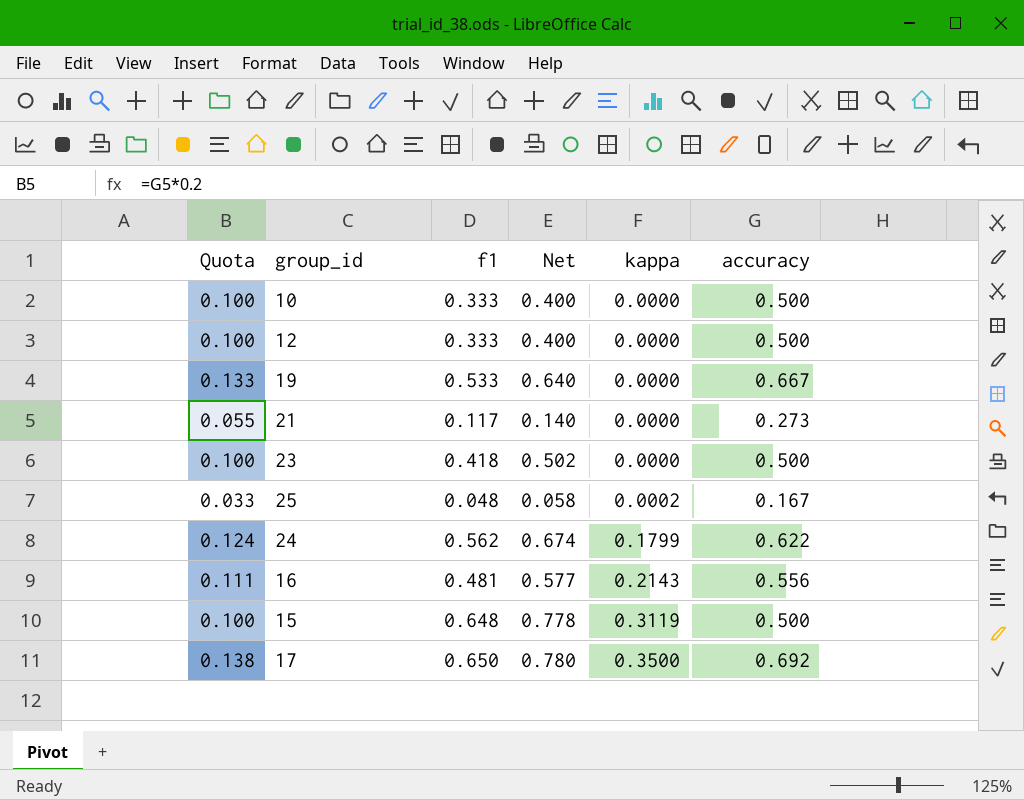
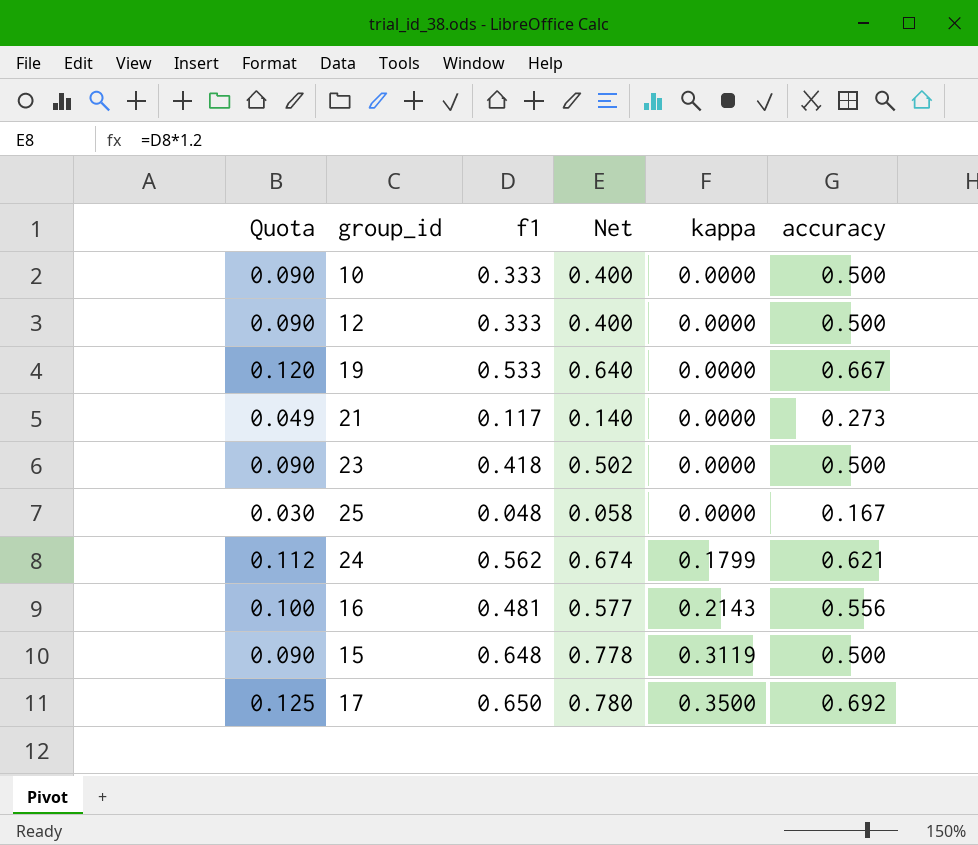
column Quota | formula: [accuracy] * 0.2 -> [accuracy] * 0.18
25 | kappa: 0.0002 -> 0.0000
24 | accuracy: 0.622 -> 0.621

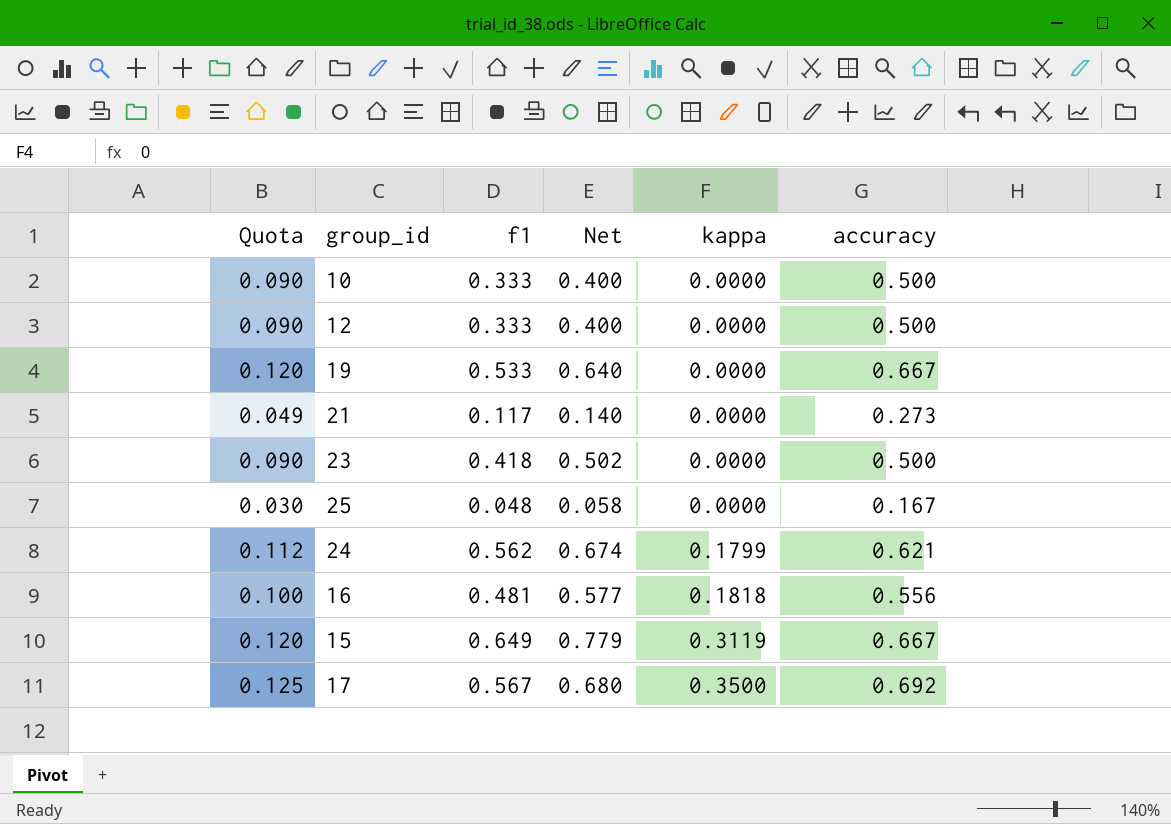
16 | kappa: 0.2143 -> 0.1818
15 | Quota: 0.090 -> 0.120
15 | f1: 0.648 -> 0.649
15 | Net: 0.778 -> 0.779
15 | accuracy: 0.500 -> 0.667
17 | f1: 0.650 -> 0.567
17 | Net: 0.780 -> 0.680

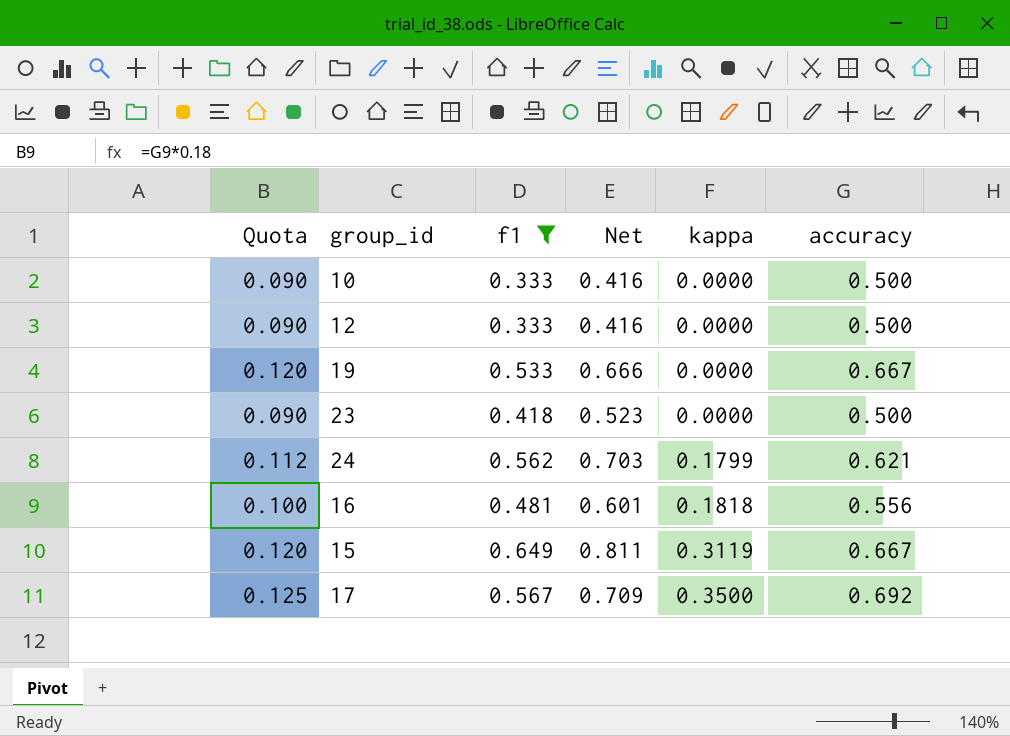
filter: none -> f1 >= 0.333
column Net | formula: [f1] * 1.2 -> [f1] * 1.25

